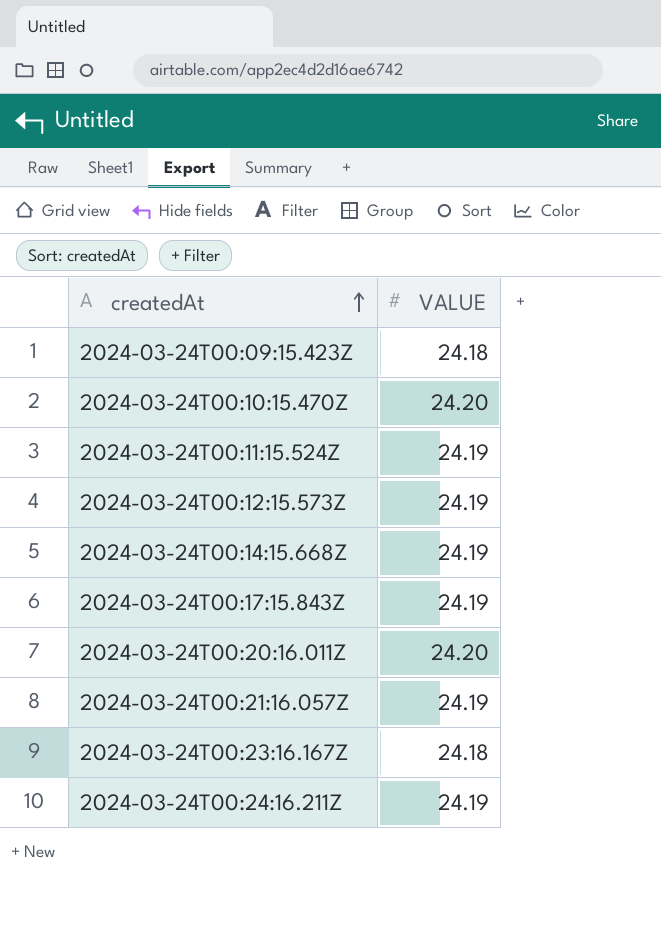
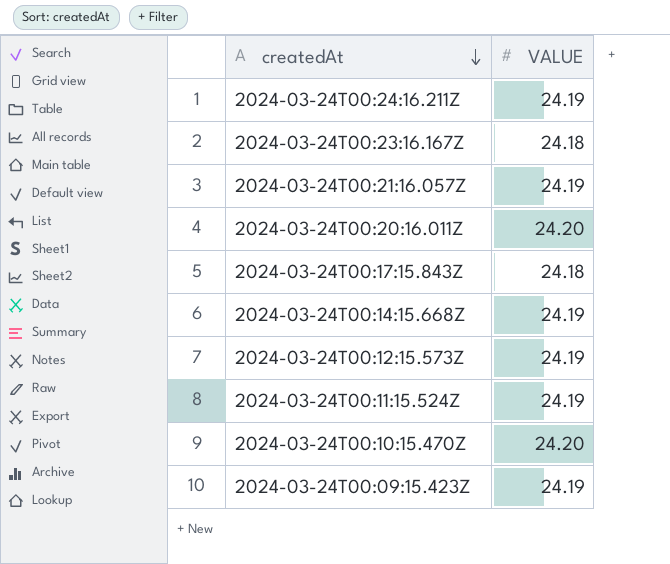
row order: createdAt ascending -> createdAt descending
2024-03-24T00:17:15.843Z | VALUE: 24.19 -> 24.18
2024-03-24T00:09:15.423Z | VALUE: 24.18 -> 24.19

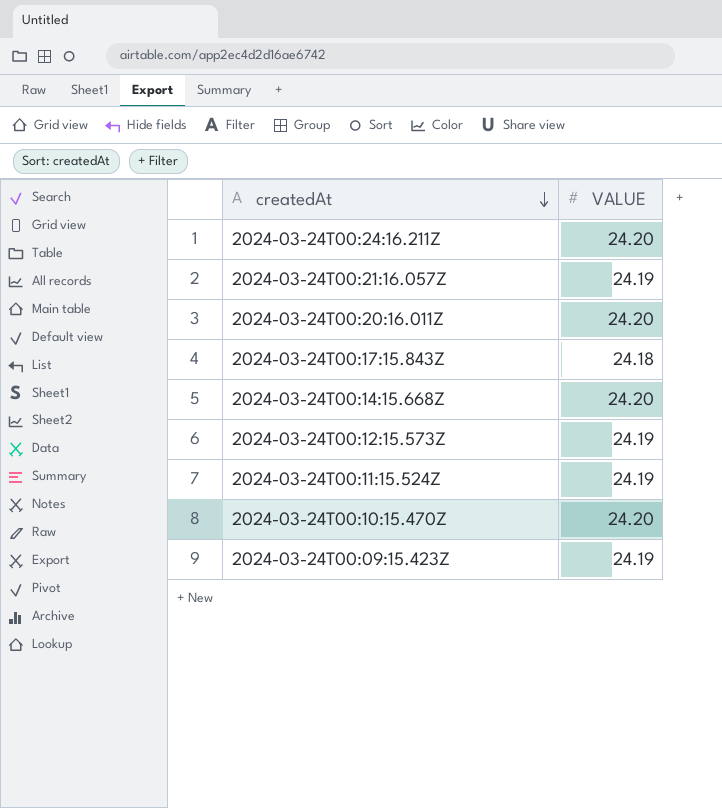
row 2024-03-24T00:23:16.167Z: 24.18 -> none
2024-03-24T00:24:16.211Z | VALUE: 24.19 -> 24.20
2024-03-24T00:14:15.668Z | VALUE: 24.19 -> 24.20

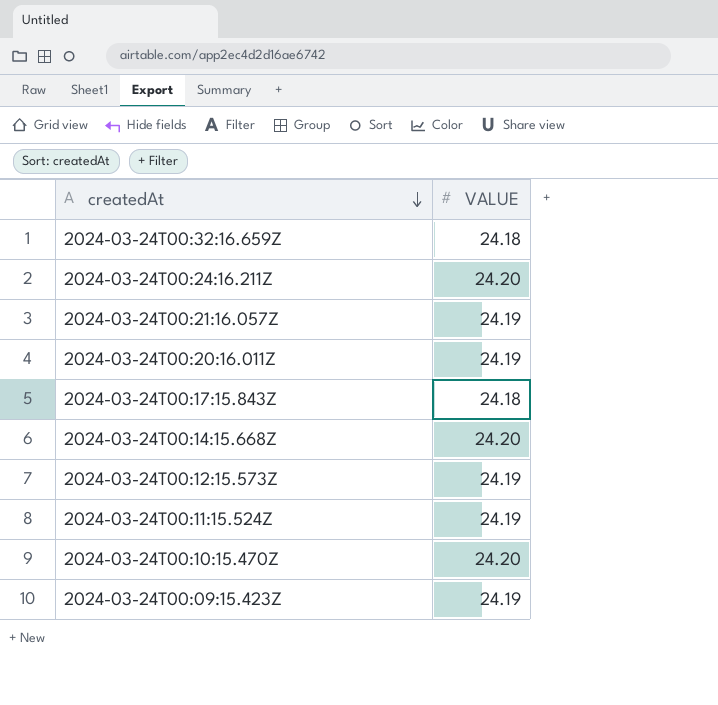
row 2024-03-24T00:32:16.659Z: none -> 24.18
2024-03-24T00:20:16.011Z | VALUE: 24.20 -> 24.19

